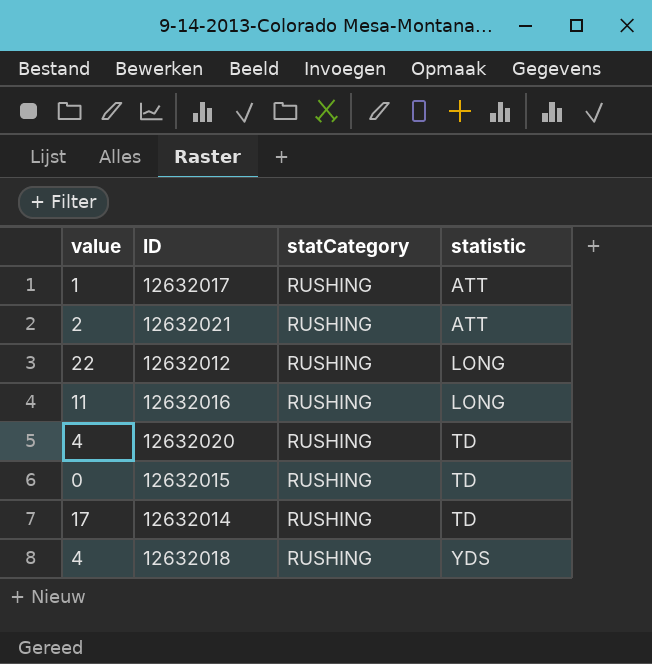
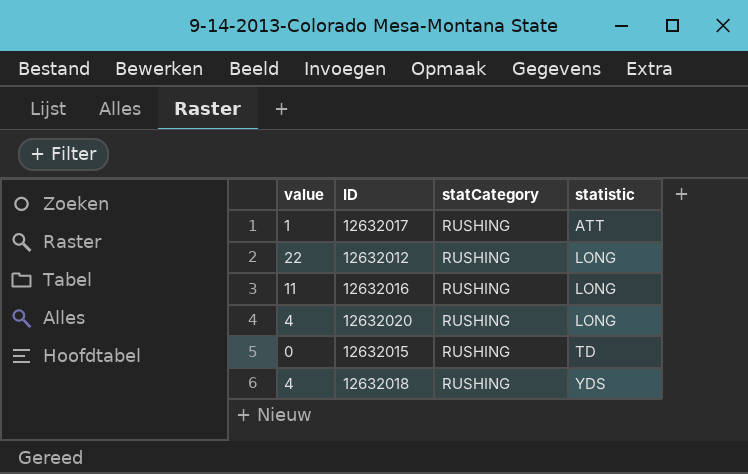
row 12632021: 2 | RUSHING | ATT -> none
row 12632014: 17 | RUSHING | TD -> none
12632020 | statistic: TD -> LONG

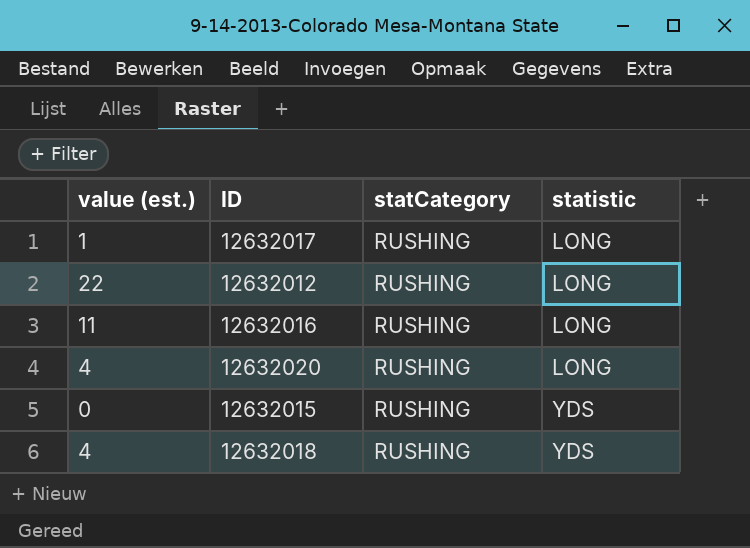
column name: value -> value (est.)
12632017 | statistic: ATT -> LONG
12632015 | statistic: TD -> YDS

